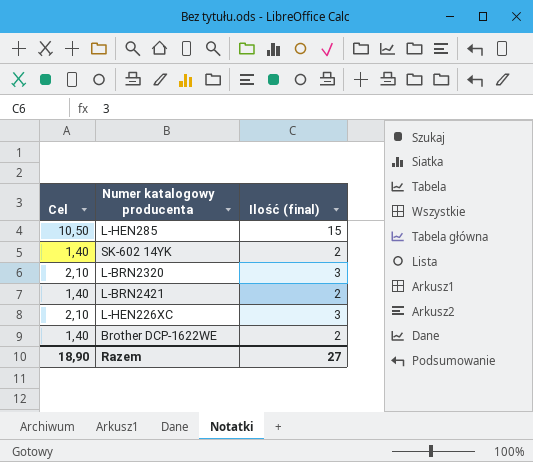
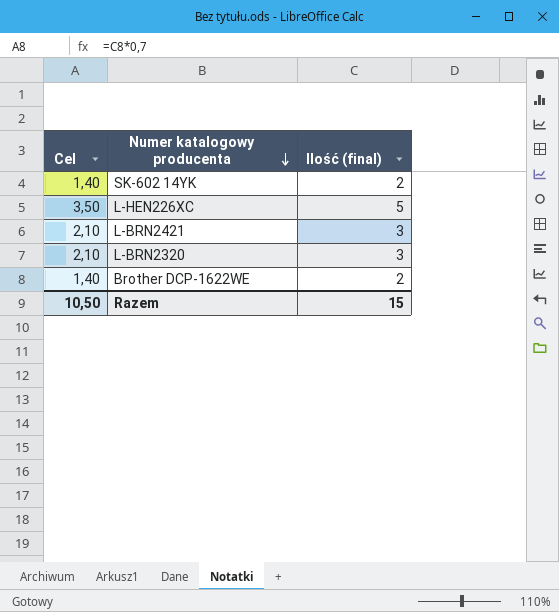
row order: none -> Numer katalogowy producenta descending
row L-HEN285: 10,50 | 15 -> none
L-HEN226XC | Cel: 2,10 -> 3,50
L-HEN226XC | Ilość (final): 3 -> 5
L-BRN2421 | Cel: 1,40 -> 2,10
L-BRN2421 | Ilość (final): 2 -> 3
Razem | Cel: 18,90 -> 10,50
Razem | Ilość (final): 27 -> 15

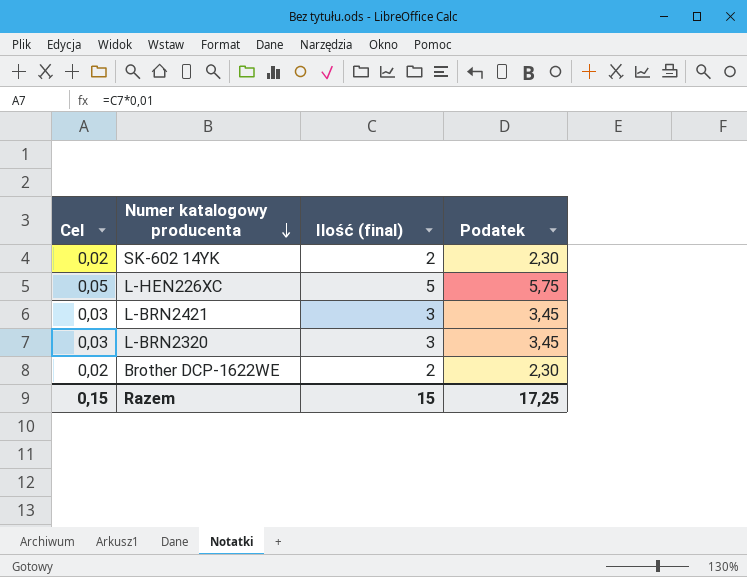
column Cel | formula: [Ilość (final)] * 0,7 -> [Ilość (final)] * 0,01
column Podatek | formula: none -> [Ilość (final)] * 1,15
Razem | Cel: 10,50 -> 0,15

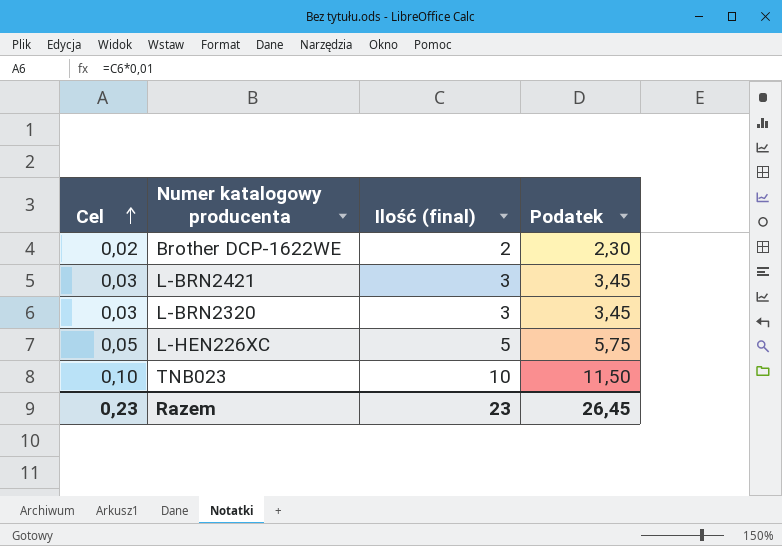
row order: Numer katalogowy producenta descending -> Cel ascending
row SK-602 14YK: 0,02 | 2 | 2,30 -> none
row TNB023: none -> 0,10 | 10 | 11,50
Razem | Cel: 0,15 -> 0,23
Razem | Ilość (final): 15 -> 23
Razem | Podatek: 17,25 -> 26,45

